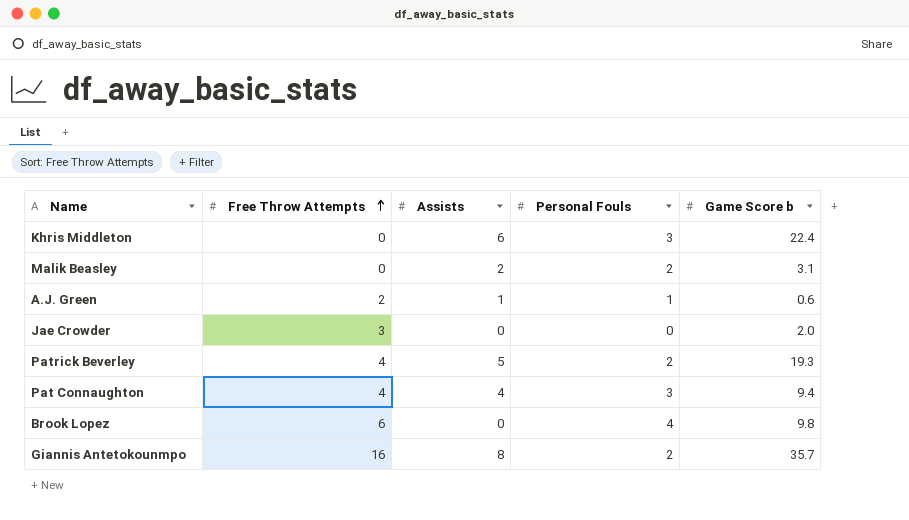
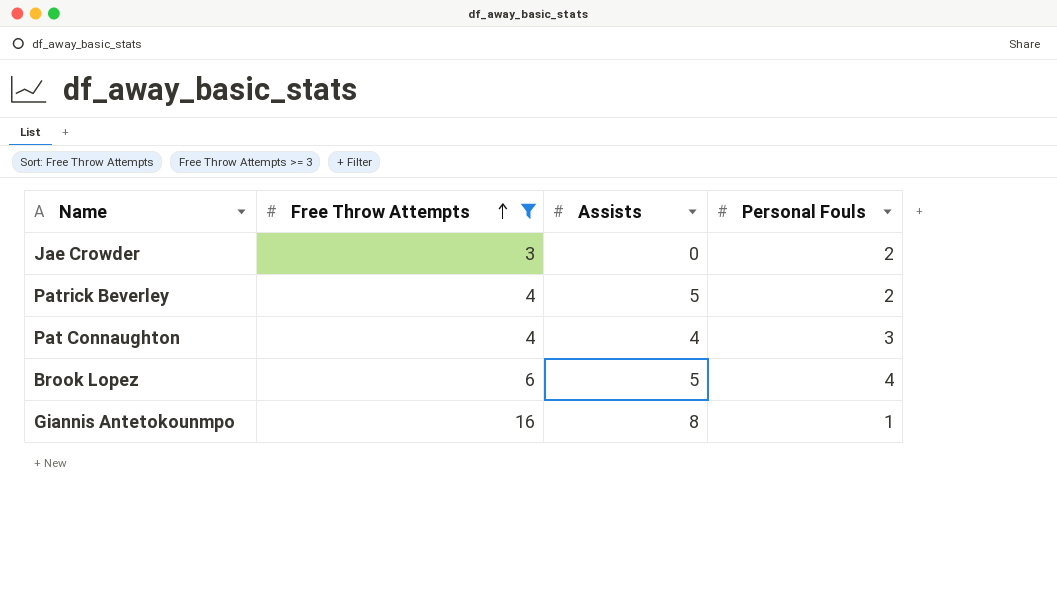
filter: none -> Free Throw Attempts >= 3
column Game Score b | position: 5 -> none
Jae Crowder | Personal Fouls: 0 -> 2
Brook Lopez | Assists: 0 -> 5
Giannis Antetokounmpo | Personal Fouls: 2 -> 1

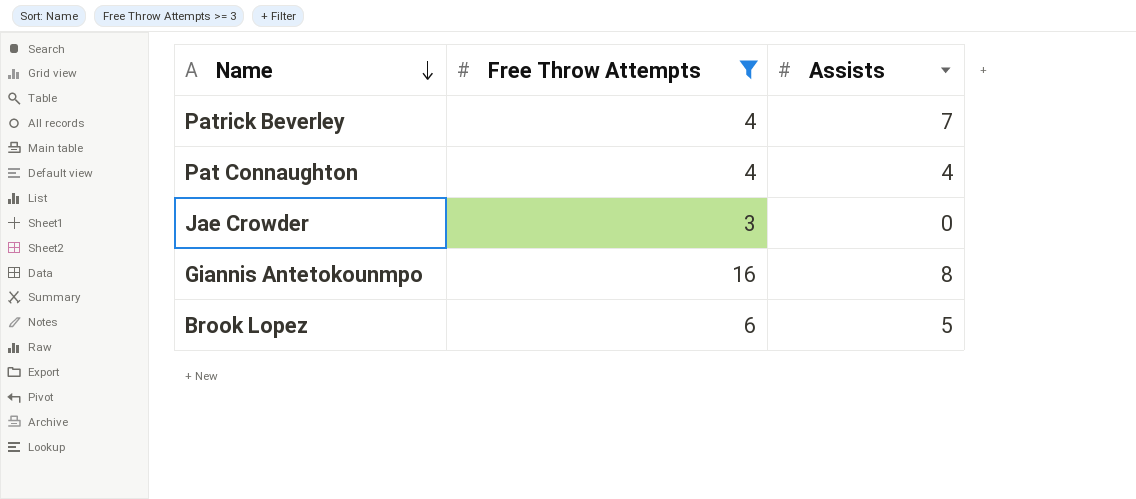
row order: Free Throw Attempts ascending -> Name descending
column Personal Fouls | position: 4 -> none
Patrick Beverley | Assists: 5 -> 7

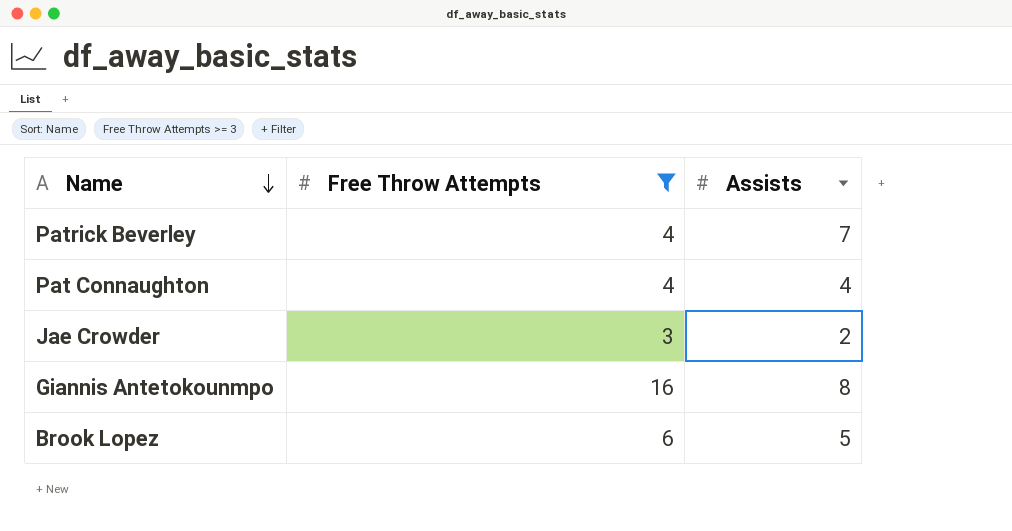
Jae Crowder | Assists: 0 -> 2

